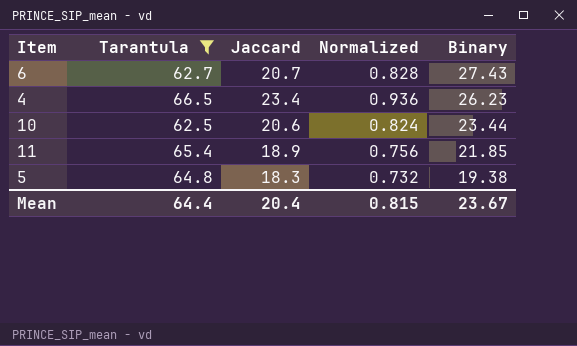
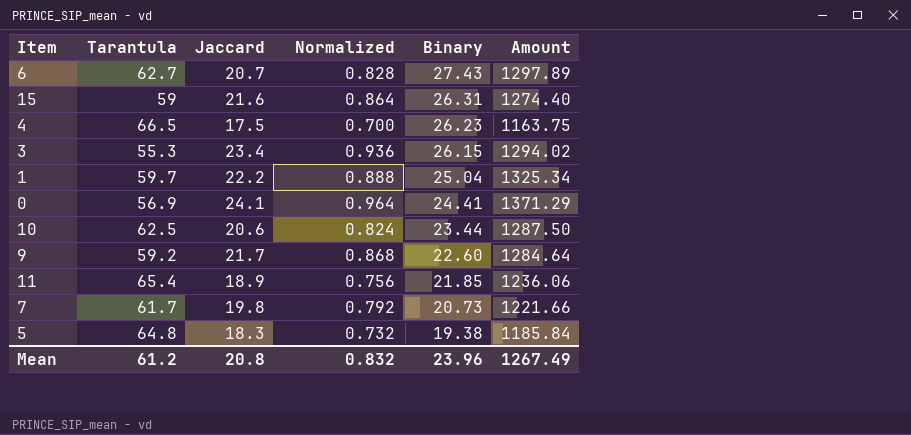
filter: Tarantula >= 62.5 -> none
column Amount | formula: none -> [Tarantula] * [Jaccard]
4 | Jaccard: 23.4 -> 17.5
4 | Normalized: 0.936 -> 0.700
Mean | Tarantula: 64.4 -> 61.2
Mean | Jaccard: 20.4 -> 20.8
Mean | Normalized: 0.815 -> 0.832
Mean | Binary: 23.67 -> 23.96

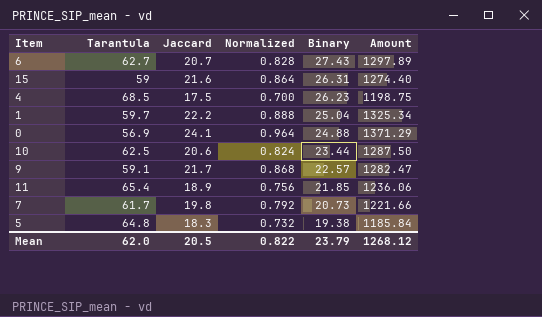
row 3: 55.3 | 23.4 | 0.936 | 26.15 | 1294.02 -> none
4 | Tarantula: 66.5 -> 68.5
4 | Amount: 1163.75 -> 1198.75
0 | Binary: 24.41 -> 24.88
9 | Tarantula: 59.2 -> 59.1
9 | Binary: 22.60 -> 22.57
9 | Amount: 1284.64 -> 1282.47
Mean | Tarantula: 61.2 -> 62.0
Mean | Jaccard: 20.8 -> 20.5
Mean | Normalized: 0.832 -> 0.822
Mean | Binary: 23.96 -> 23.79
Mean | Amount: 1267.49 -> 1268.12

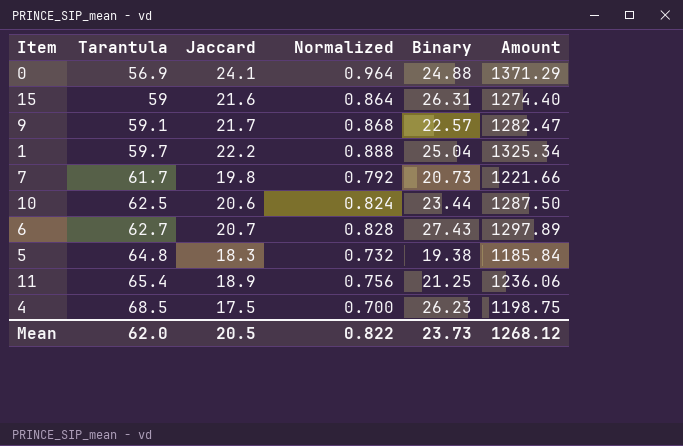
row order: Binary descending -> Tarantula ascending
11 | Binary: 21.85 -> 21.25
Mean | Binary: 23.79 -> 23.73

